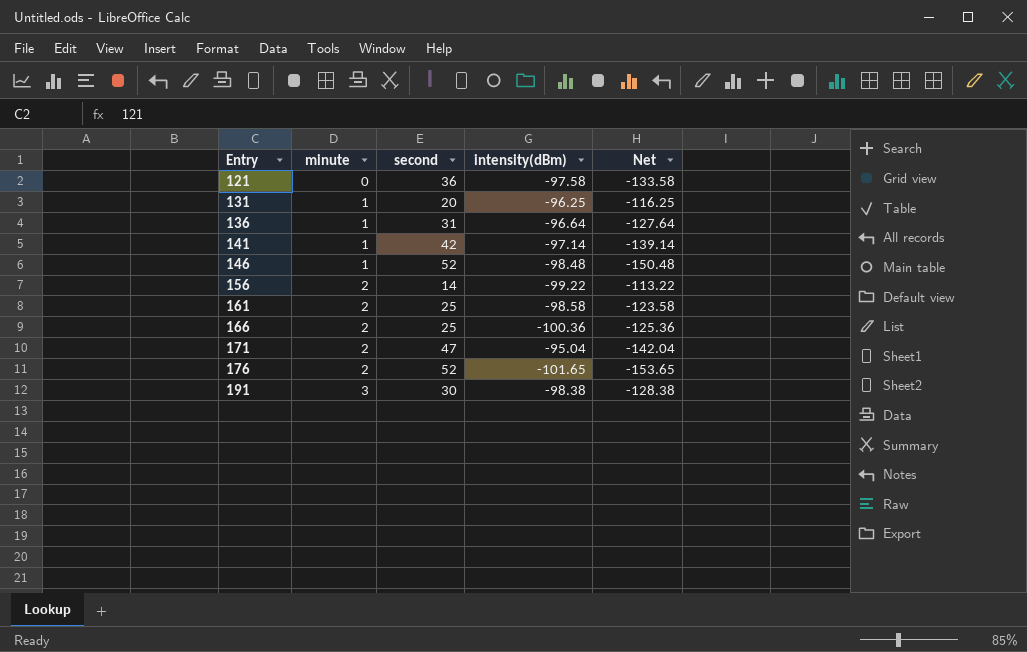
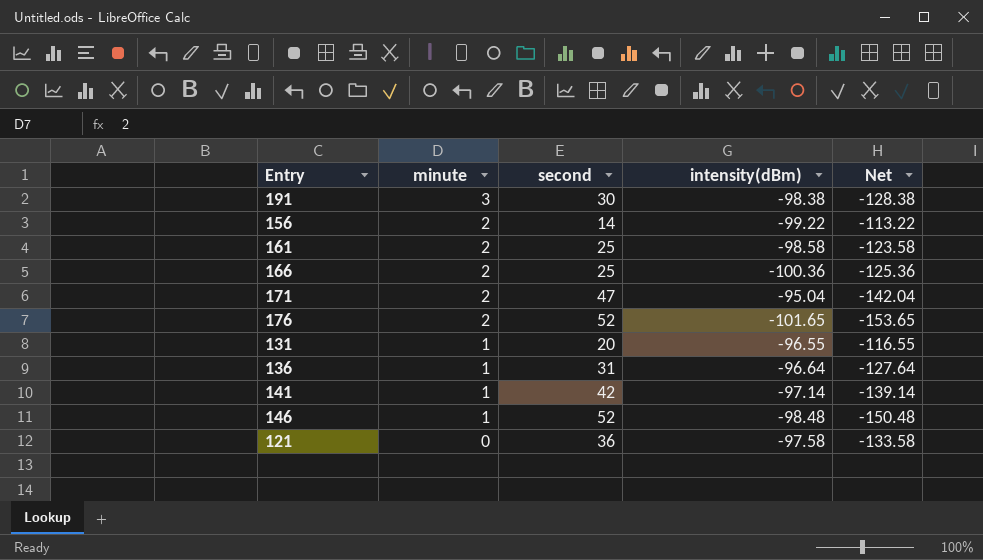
row order: Entry ascending -> minute descending
131 | intensity(dBm): -96.25 -> -96.55
131 | Net: -116.25 -> -116.55

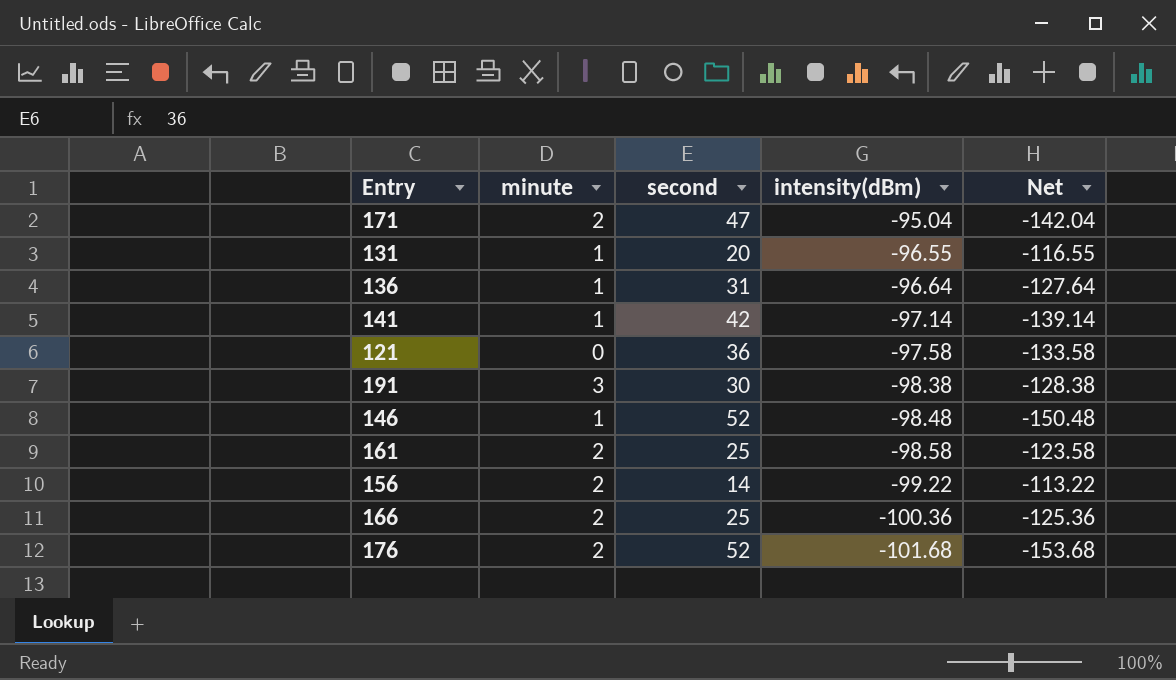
row order: minute descending -> intensity(dBm) descending
176 | intensity(dBm): -101.65 -> -101.68
176 | Net: -153.65 -> -153.68

